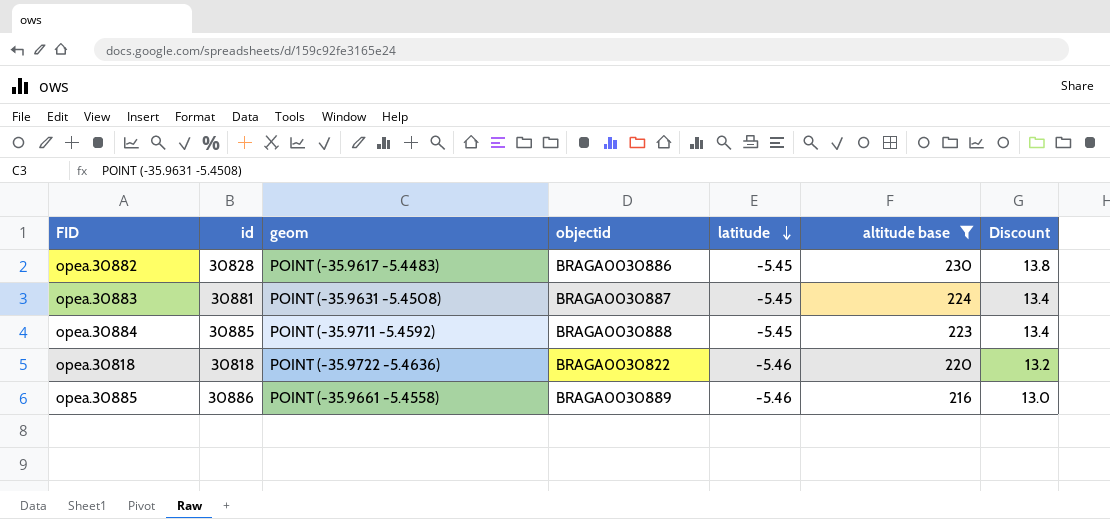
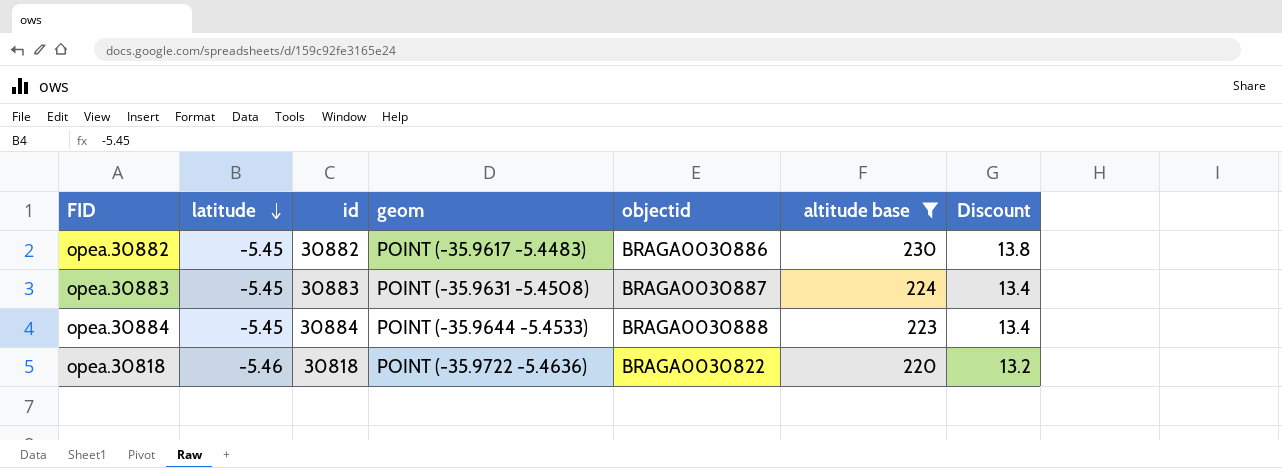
column latitude | position: 5 -> 2
row opea.30885: 30886 | POINT (-35.9661 -5.4558) | BRAGA0030889 | -5.46 | 216 | 13.0 -> none
opea.30882 | id: 30828 -> 30882
opea.30883 | id: 30881 -> 30883
opea.30884 | id: 30885 -> 30884
opea.30884 | geom: POINT (-35.9711 -5.4592) -> POINT (-35.9644 -5.4533)

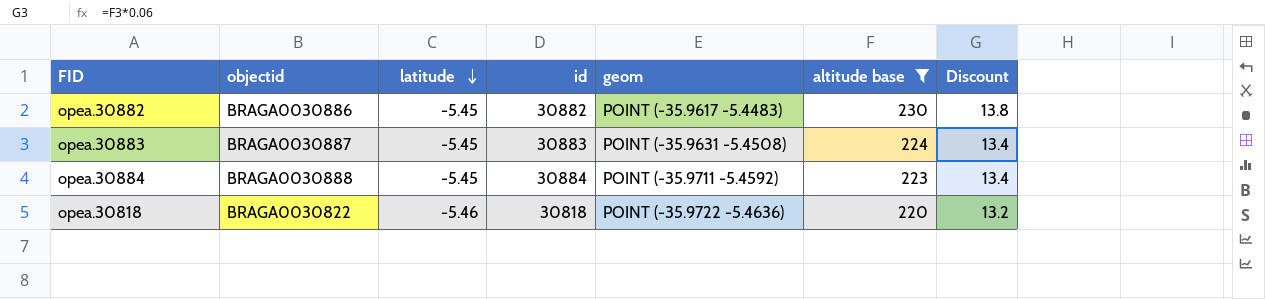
column objectid | position: 5 -> 2
opea.30884 | geom: POINT (-35.9644 -5.4533) -> POINT (-35.9711 -5.4592)

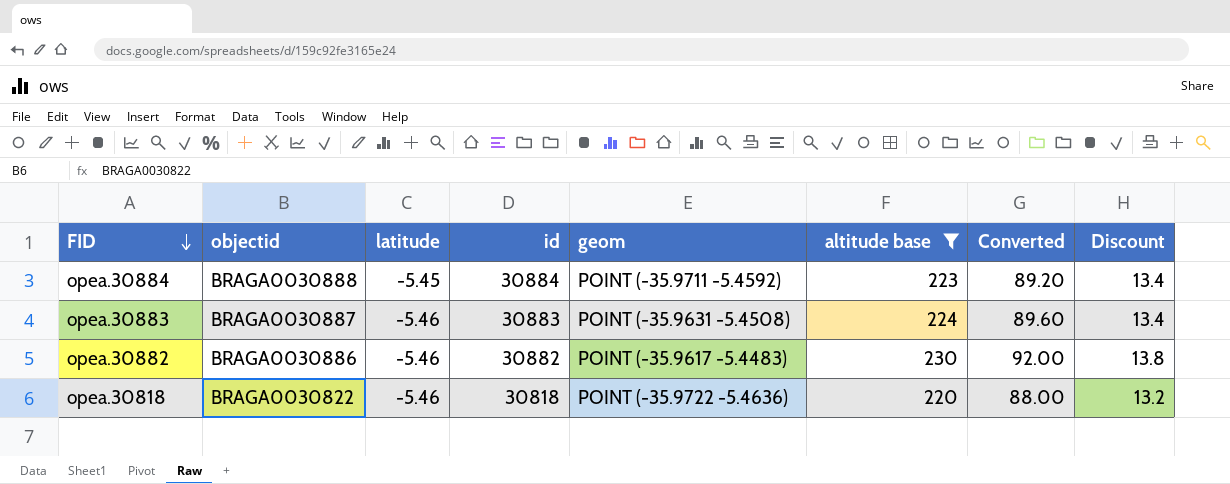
row order: latitude descending -> FID descending
column Converted | formula: none -> [altitude base] * 0.4
opea.30883 | latitude: -5.45 -> -5.46
opea.30882 | latitude: -5.45 -> -5.46

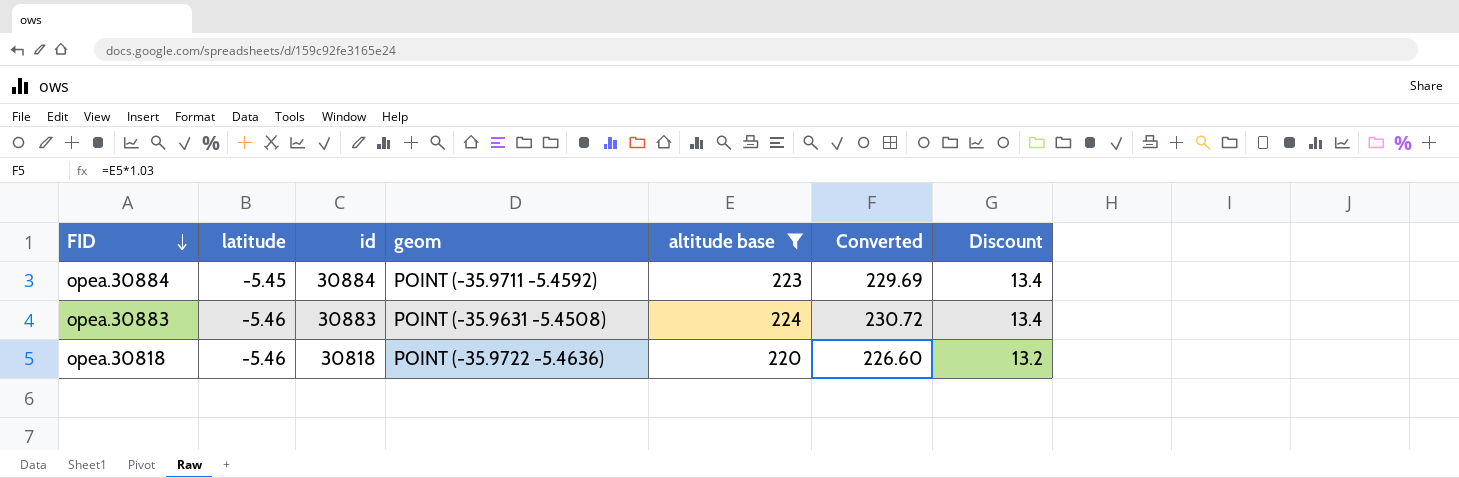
column objectid | position: 2 -> none
column Converted | formula: [altitude base] * 0.4 -> [altitude base] * 1.03
row opea.30882: BRAGA0030886 | -5.46 | 30882 | POINT (-35.9617 -5.4483) | 230 | 92.00 | 13.8 -> none

